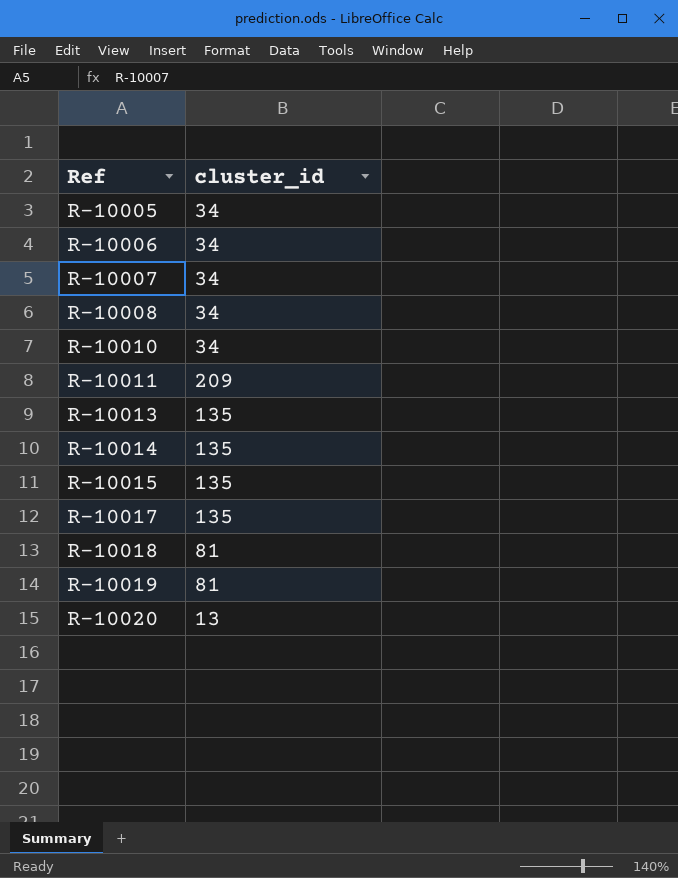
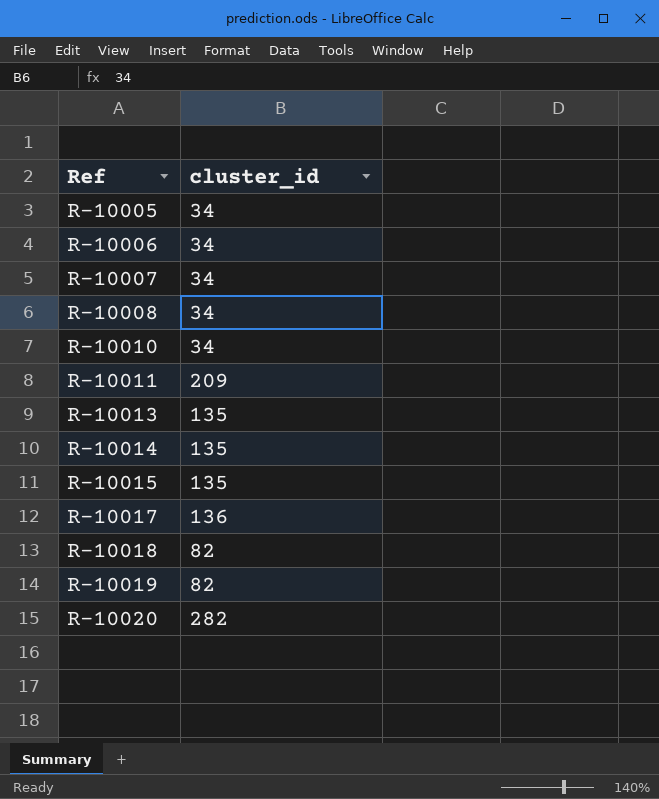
R-10017 | cluster_id: 135 -> 136
R-10018 | cluster_id: 81 -> 82
R-10019 | cluster_id: 81 -> 82
R-10020 | cluster_id: 13 -> 282

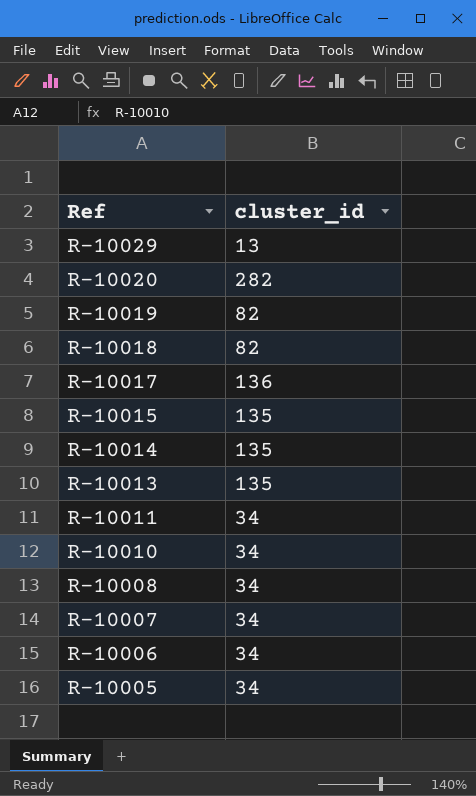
row order: Ref ascending -> Ref descending
row R-10029: none -> 13
R-10011 | cluster_id: 209 -> 34

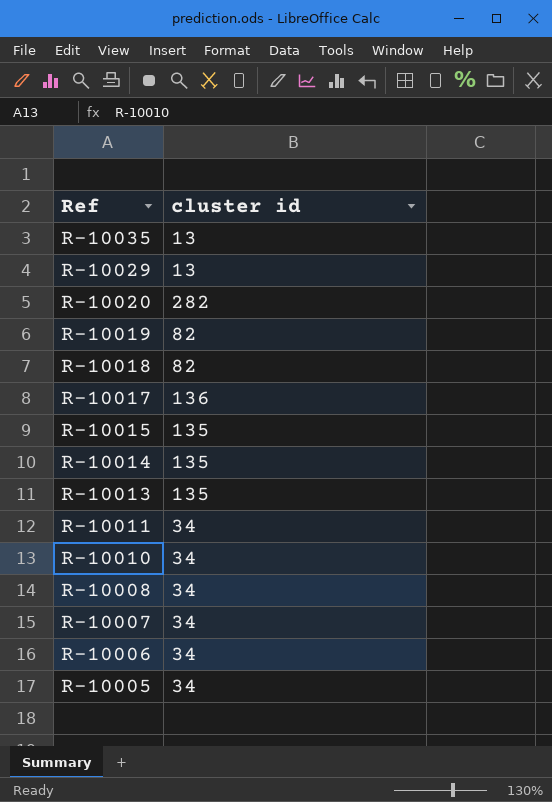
column name: cluster_id -> cluster id
row R-10035: none -> 13

